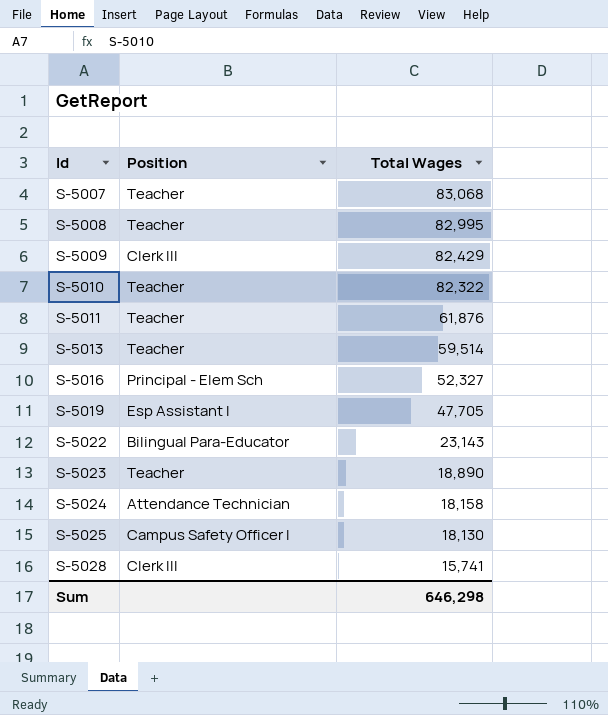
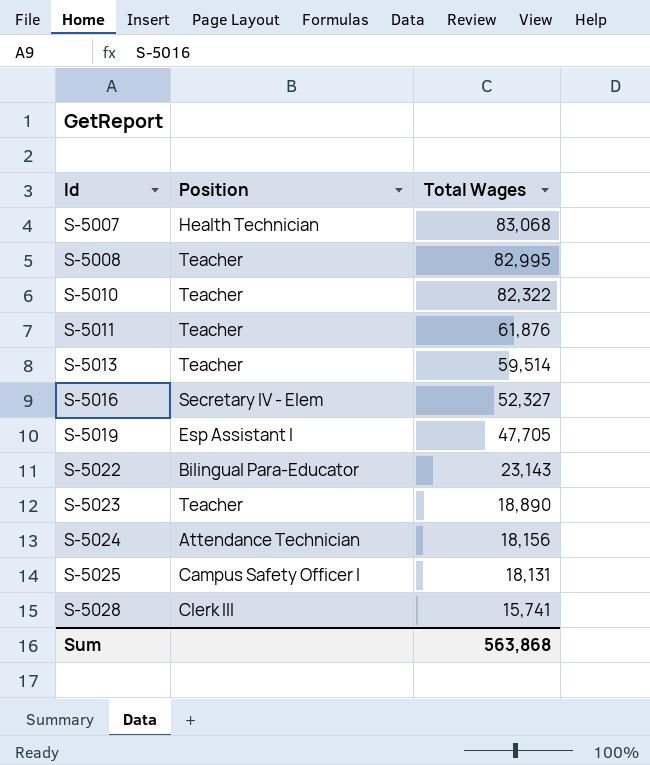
row S-5009: Clerk III | 82,429 -> none
S-5007 | Position: Teacher -> Health Technician
S-5016 | Position: Principal - Elem Sch -> Secretary IV - Elem
S-5024 | Total Wages: 18,158 -> 18,156
S-5025 | Total Wages: 18,130 -> 18,131
Sum | Total Wages: 646,298 -> 563,868

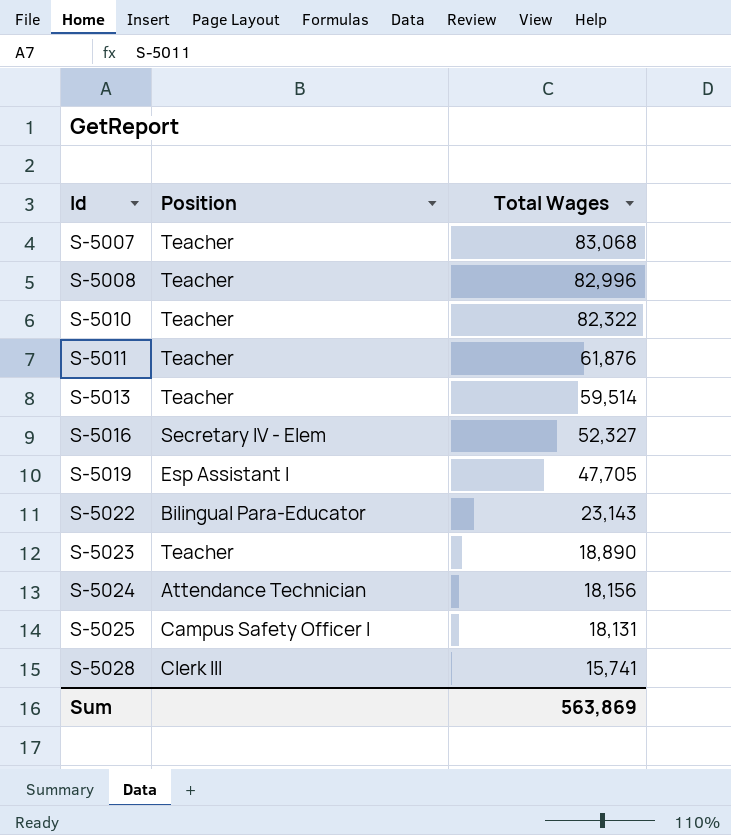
S-5007 | Position: Health Technician -> Teacher
S-5008 | Total Wages: 82,995 -> 82,996
Sum | Total Wages: 563,868 -> 563,869

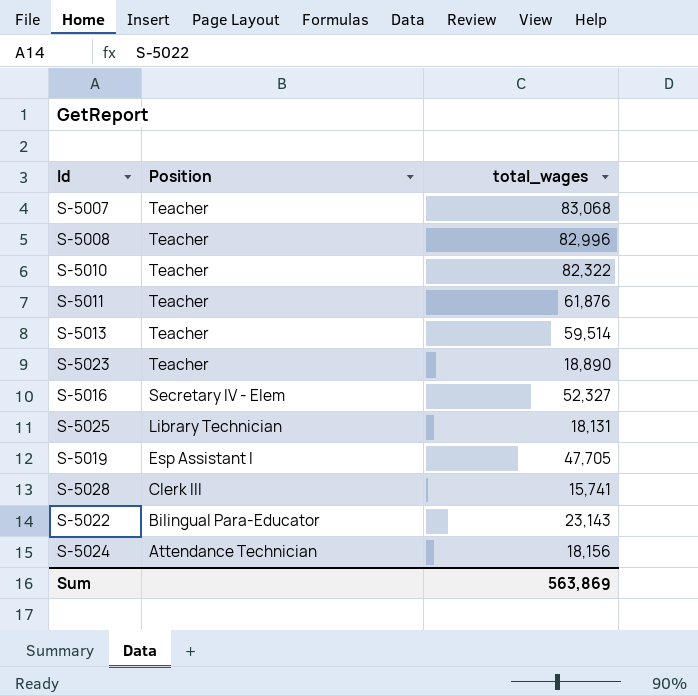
row order: Id ascending -> Position descending
column name: Total Wages -> total_wages
S-5025 | Position: Campus Safety Officer I -> Library Technician

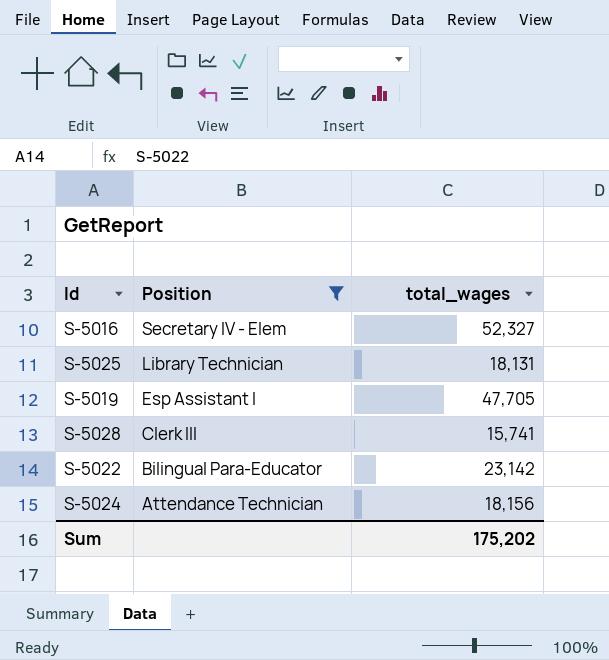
filter: none -> Position != Teacher
S-5022 | total_wages: 23,143 -> 23,142
Sum | total_wages: 563,869 -> 175,202

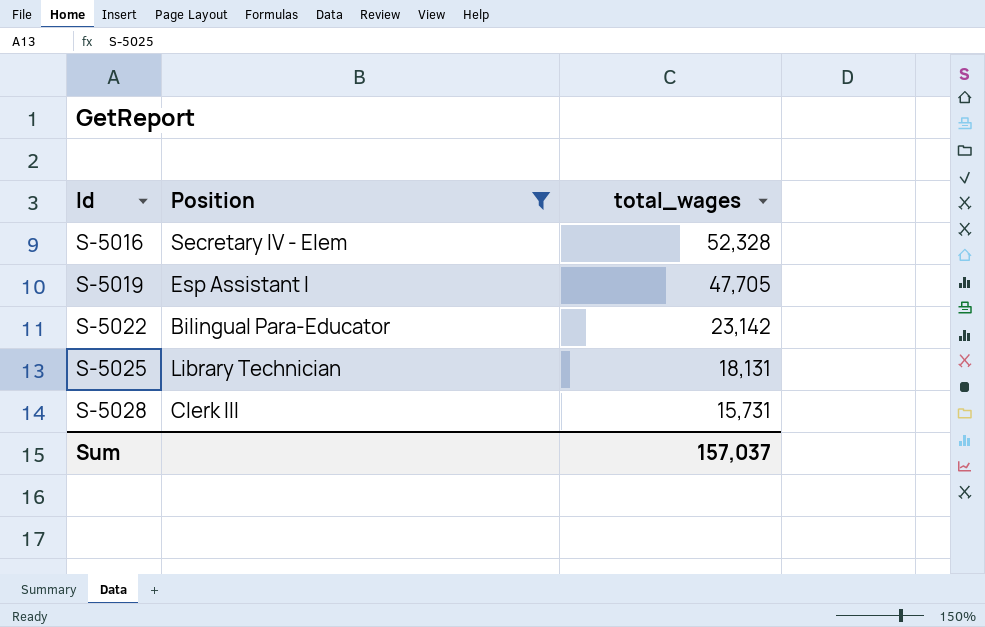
row order: Position descending -> Id ascending
row S-5024: Attendance Technician | 18,156 -> none
S-5016 | total_wages: 52,327 -> 52,328
S-5028 | total_wages: 15,741 -> 15,731
Sum | total_wages: 175,202 -> 157,037

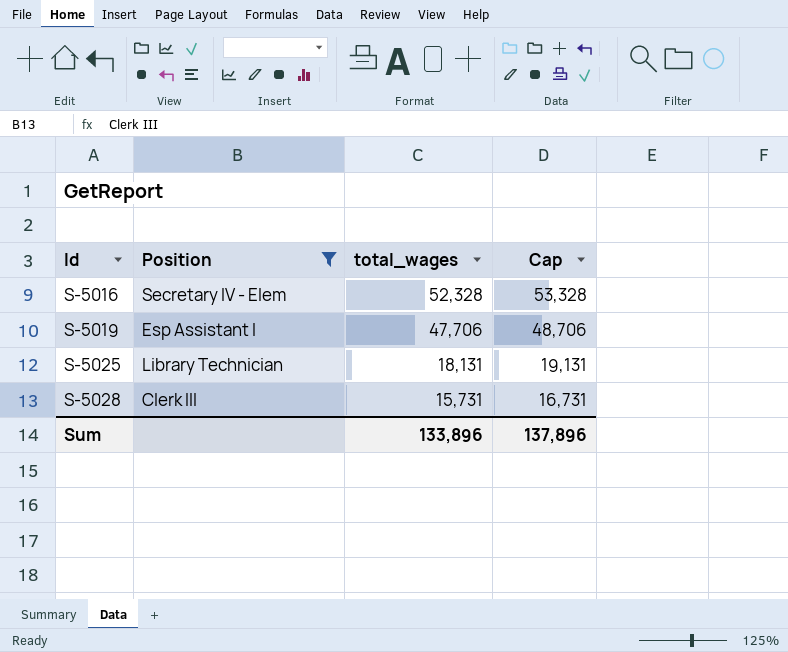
column Cap | formula: none -> [total_wages] + 1000
row S-5022: Bilingual Para-Educator | 23,142 -> none
S-5019 | total_wages: 47,705 -> 47,706
Sum | total_wages: 157,037 -> 133,896

